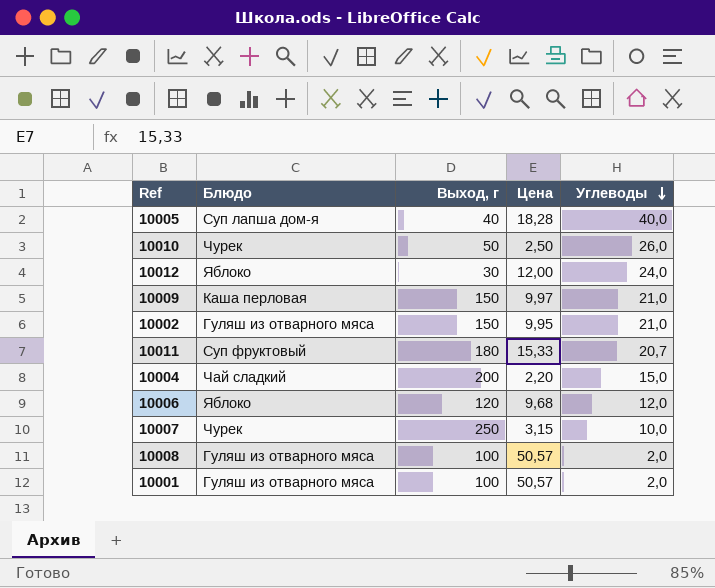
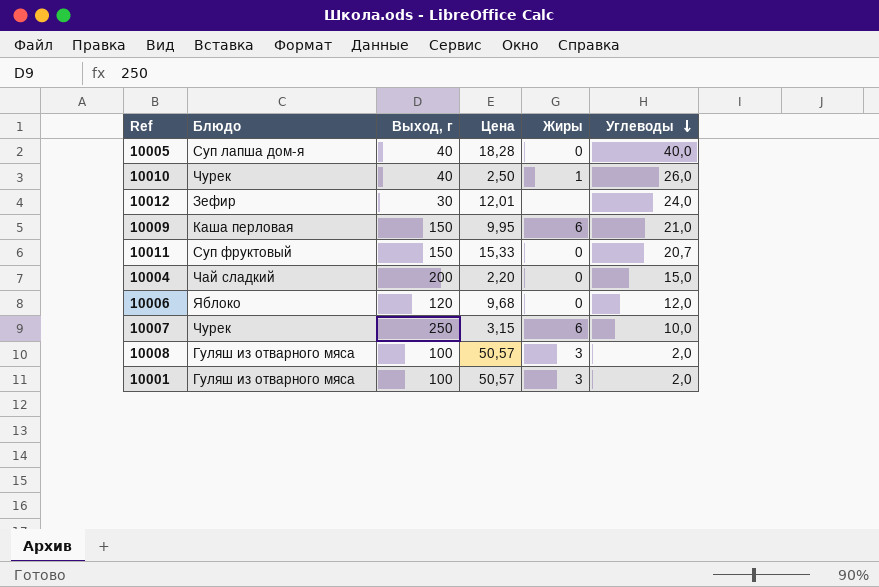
column Жиры | position: none -> 5
row 10002: Гуляш из отварного мяса | 150 | 9,95 | 21,0 -> none
10010 | Выход, г: 50 -> 40
10012 | Блюдо: Яблоко -> Зефир
10012 | Цена: 12,00 -> 12,01
10009 | Цена: 9,97 -> 9,95
10011 | Выход, г: 180 -> 150

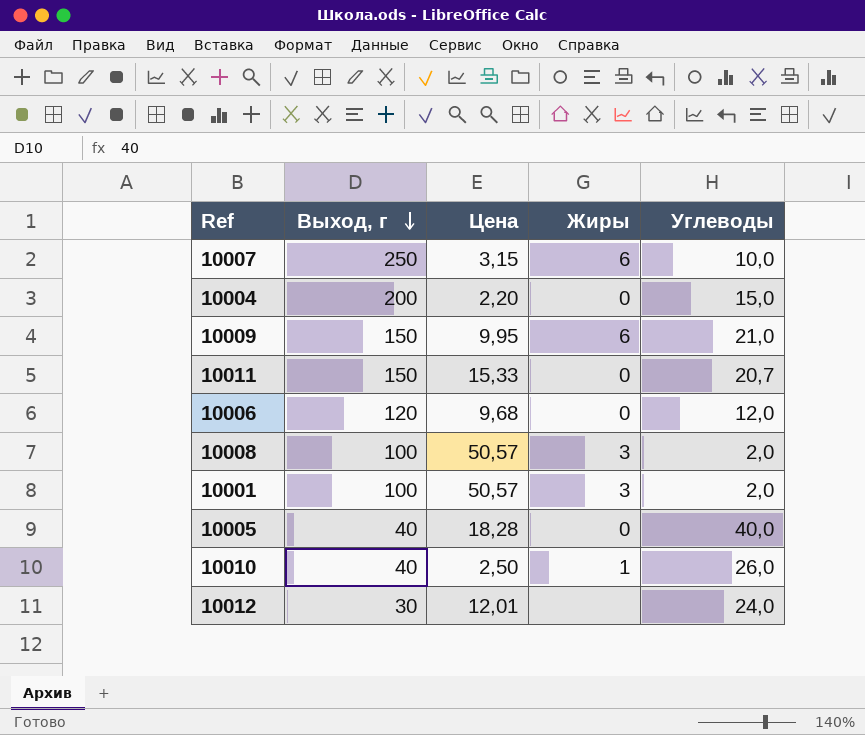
row order: Углеводы descending -> Выход, г descending
column Блюдо | position: 2 -> none

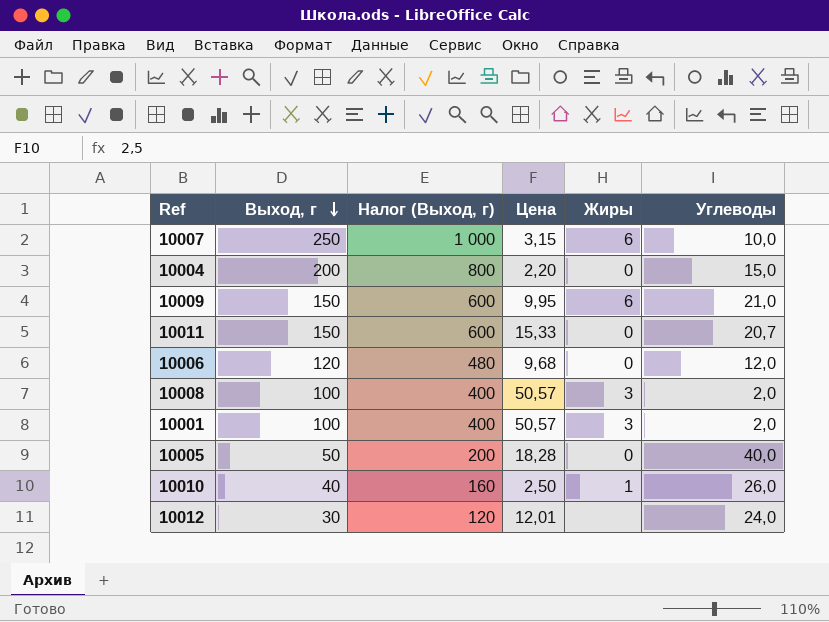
column Налог (Выход, г) | formula: none -> [Выход, г] * 4
10005 | Выход, г: 40 -> 50

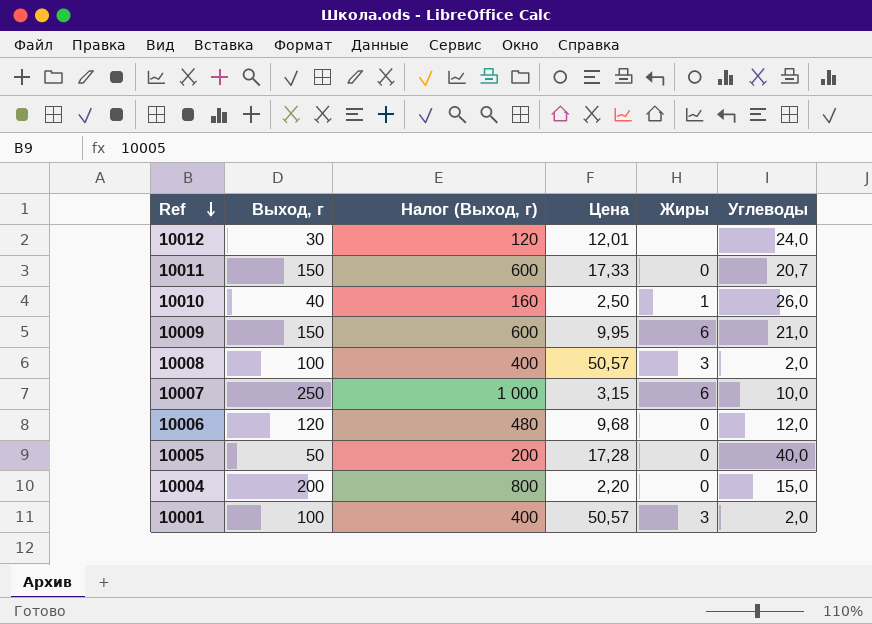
row order: Выход, г descending -> Ref descending
10011 | Цена: 15,33 -> 17,33
10005 | Цена: 18,28 -> 17,28

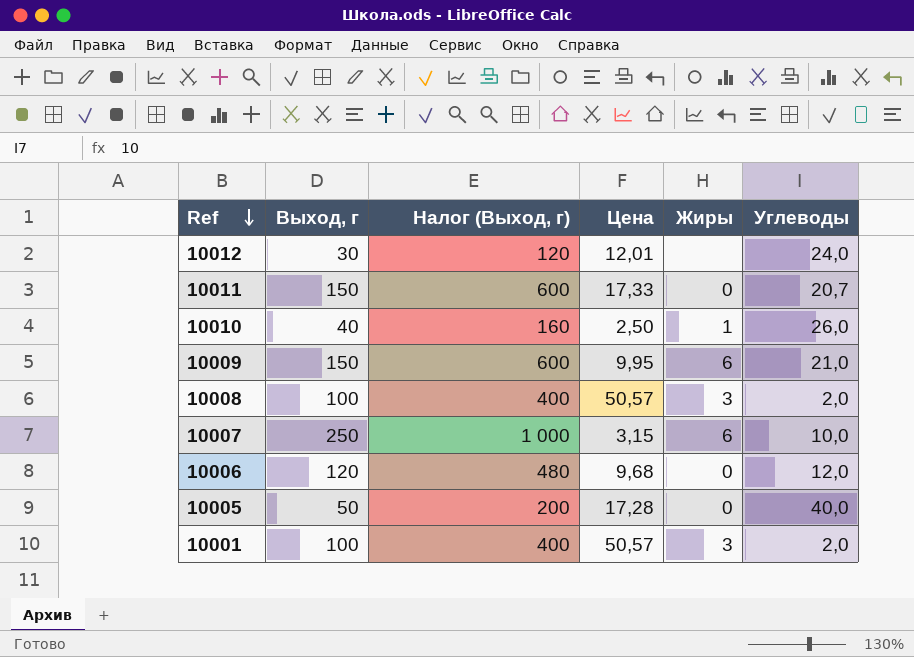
row 10004: 200 | 800 | 2,20 | 0 | 15,0 -> none

